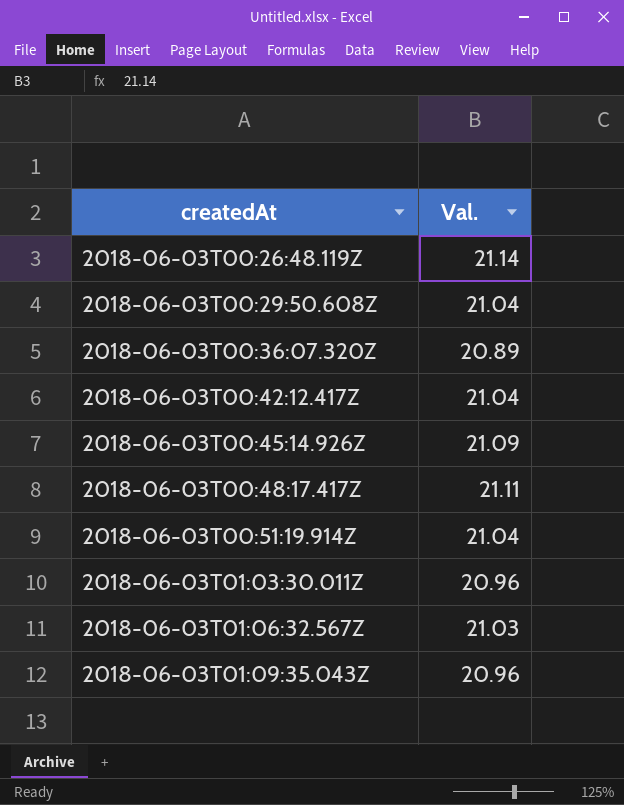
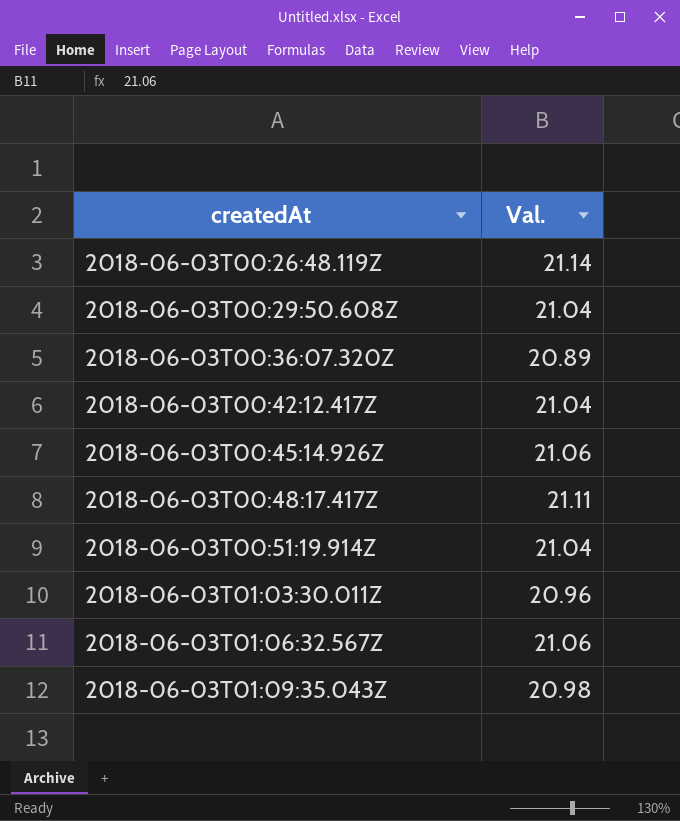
2018-06-03T00:45:14.926Z | Val.: 21.09 -> 21.06
2018-06-03T01:06:32.567Z | Val.: 21.03 -> 21.06
2018-06-03T01:09:35.043Z | Val.: 20.96 -> 20.98

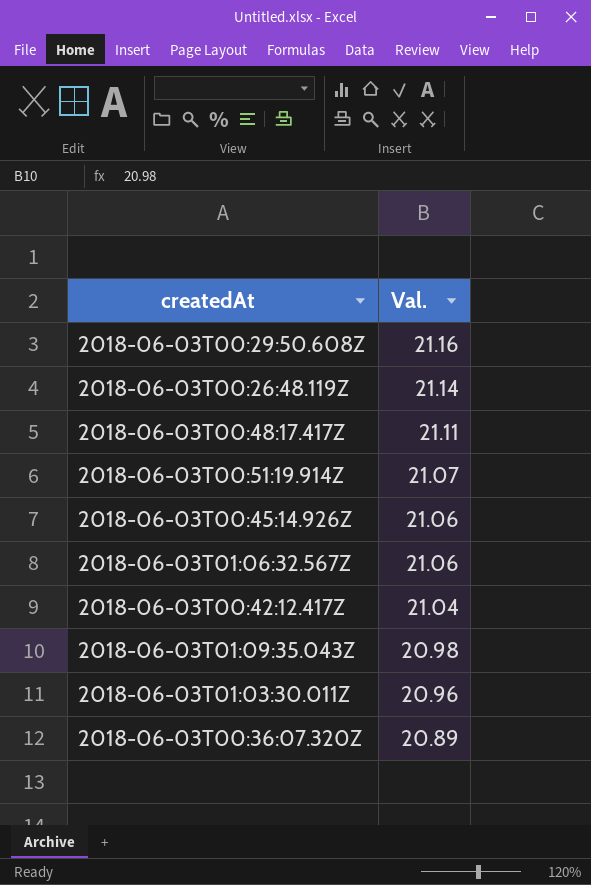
row order: createdAt ascending -> Val. descending
2018-06-03T00:29:50.608Z | Val.: 21.04 -> 21.16
2018-06-03T00:51:19.914Z | Val.: 21.04 -> 21.07

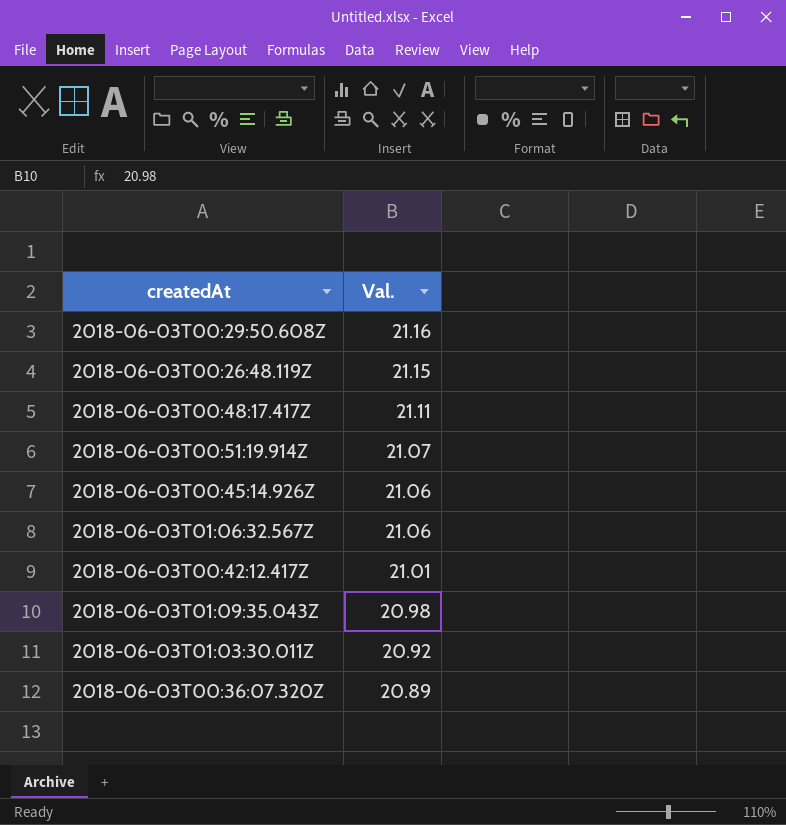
2018-06-03T00:26:48.119Z | Val.: 21.14 -> 21.15
2018-06-03T00:42:12.417Z | Val.: 21.04 -> 21.01
2018-06-03T01:03:30.011Z | Val.: 20.96 -> 20.92

